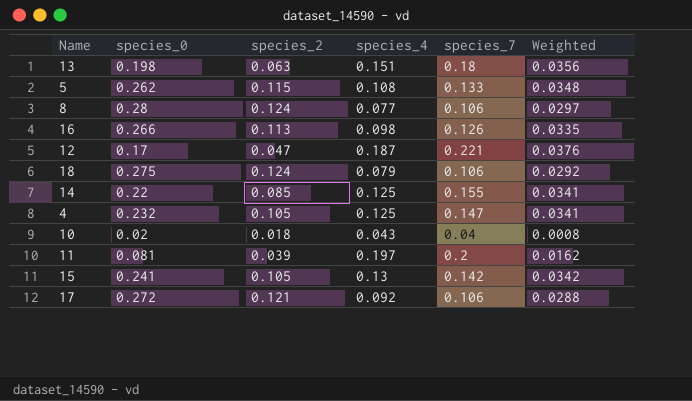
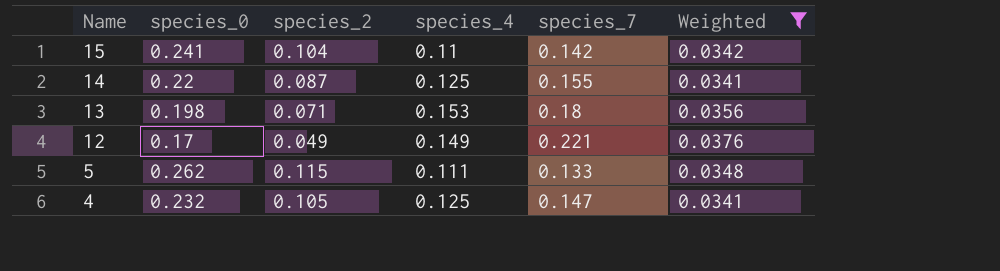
filter: none -> Weighted >= 0.0341
row order: none -> Name descending
15 | species_2: 0.105 -> 0.104
15 | species_4: 0.13 -> 0.11
14 | species_2: 0.085 -> 0.087
13 | species_2: 0.063 -> 0.071
13 | species_4: 0.151 -> 0.153
12 | species_2: 0.047 -> 0.049
12 | species_4: 0.187 -> 0.149
5 | species_4: 0.108 -> 0.111

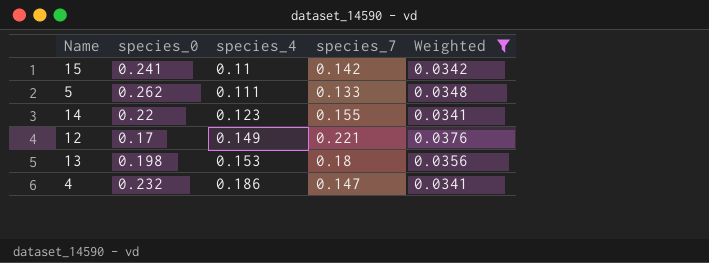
row order: Name descending -> species_4 ascending
column species_2 | position: 3 -> none
14 | species_4: 0.125 -> 0.123
4 | species_4: 0.125 -> 0.186

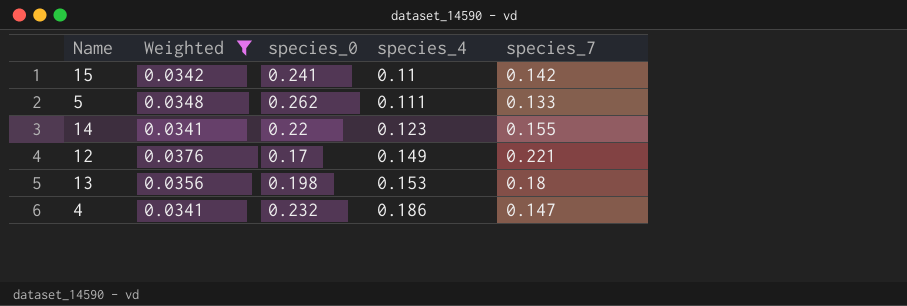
column Weighted | position: 5 -> 2

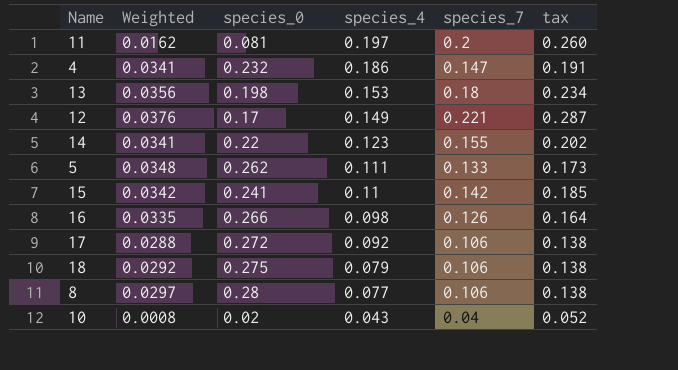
filter: Weighted >= 0.0341 -> none
row order: species_4 ascending -> species_4 descending
column tax | formula: none -> [species_7] * 1.3

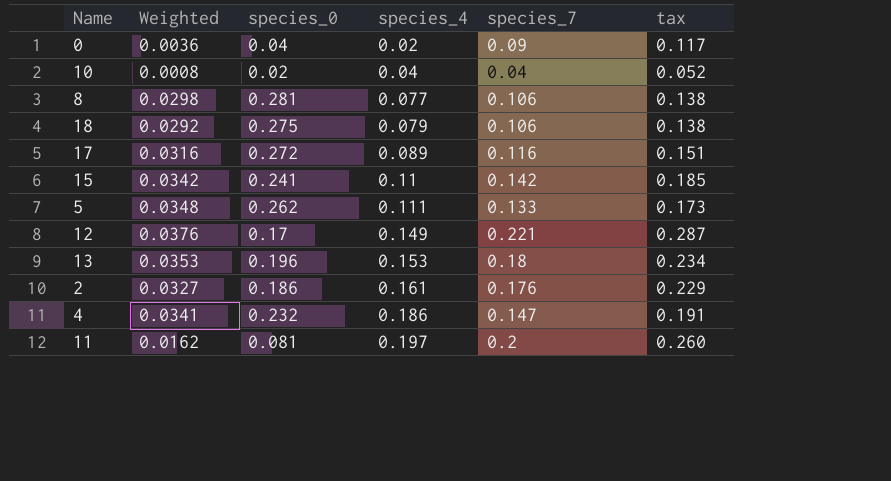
row order: species_4 descending -> species_4 ascending
row 14: 0.0341 | 0.22 | 0.123 | 0.155 | 0.202 -> none
row 16: 0.0335 | 0.266 | 0.098 | 0.126 | 0.164 -> none
row 0: none -> 0.0036 | 0.04 | 0.02 | 0.09 | 0.117
10 | species_4: 0.043 -> 0.04
8 | Weighted: 0.0297 -> 0.0298
8 | species_0: 0.28 -> 0.281
17 | Weighted: 0.0288 -> 0.0316
17 | species_4: 0.092 -> 0.089
17 | species_7: 0.106 -> 0.116
17 | tax: 0.138 -> 0.151
13 | Weighted: 0.0356 -> 0.0353
13 | species_0: 0.198 -> 0.196
row 2: none -> 0.0327 | 0.186 | 0.161 | 0.176 | 0.229

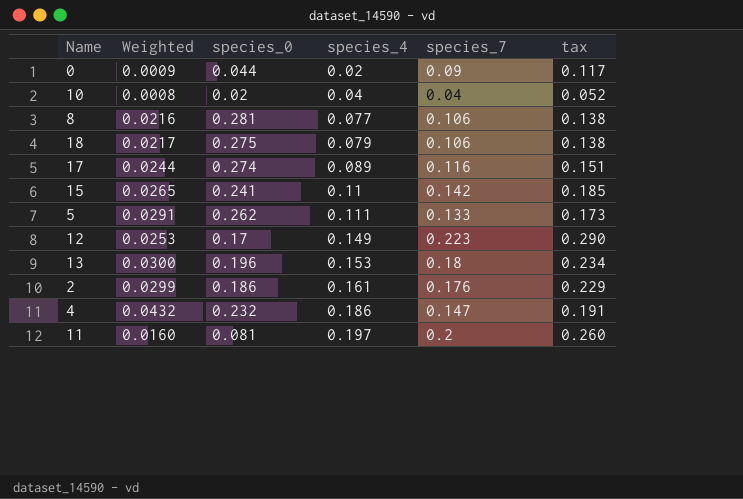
column Weighted | formula: [species_0] * [species_7] -> [species_0] * [species_4]
0 | species_0: 0.04 -> 0.044
17 | species_0: 0.272 -> 0.274
12 | species_7: 0.221 -> 0.223
12 | tax: 0.287 -> 0.290

